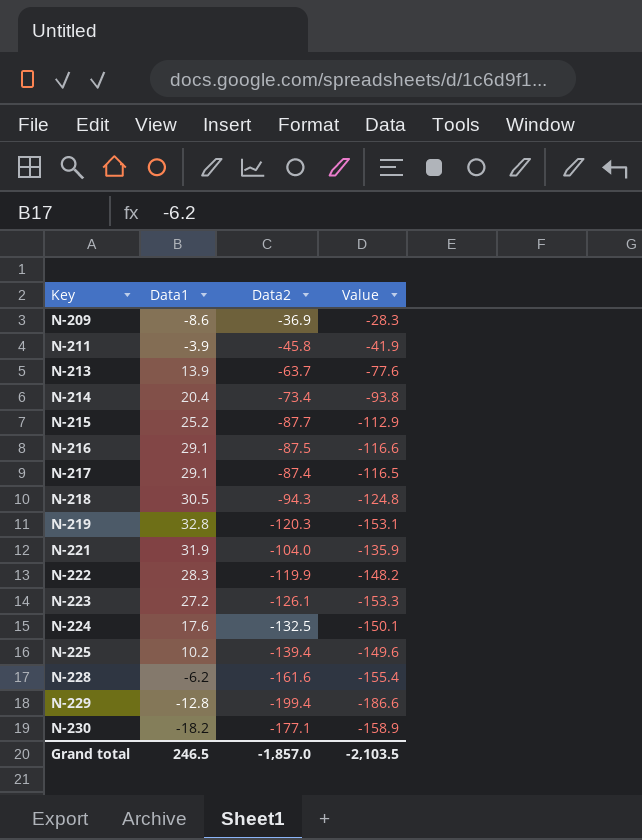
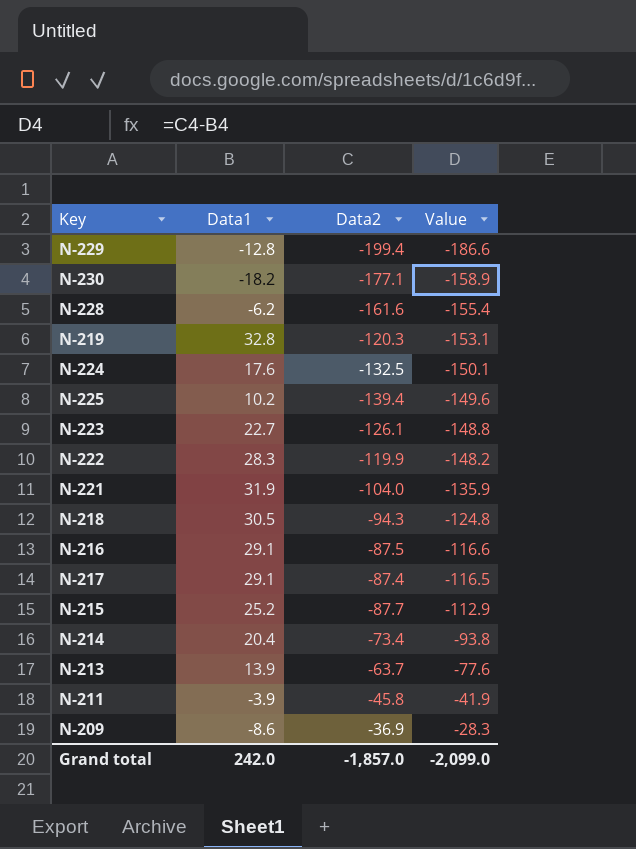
row order: Key ascending -> Value ascending
N-223 | Data1: 27.2 -> 22.7
N-223 | Value: -153.3 -> -148.8
Grand total | Data1: 246.5 -> 242.0
Grand total | Value: -2,103.5 -> -2,099.0

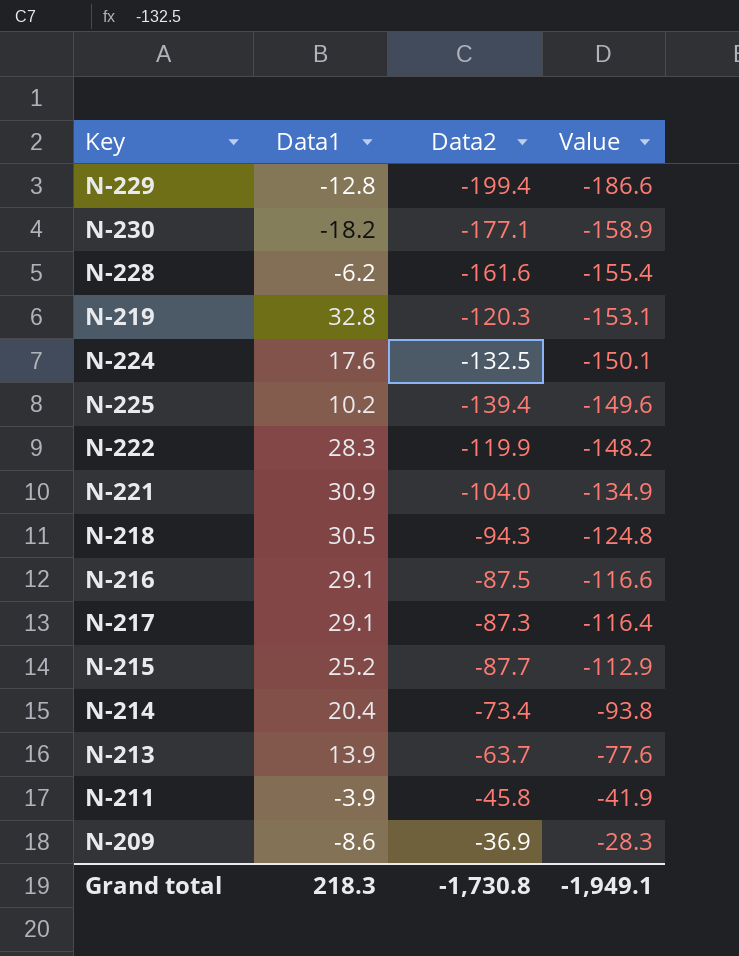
row N-223: 22.7 | -126.1 | -148.8 -> none
N-221 | Data1: 31.9 -> 30.9
N-221 | Value: -135.9 -> -134.9
N-217 | Data2: -87.4 -> -87.3
N-217 | Value: -116.5 -> -116.4
Grand total | Data1: 242.0 -> 218.3
Grand total | Data2: -1,857.0 -> -1,730.8
Grand total | Value: -2,099.0 -> -1,949.1

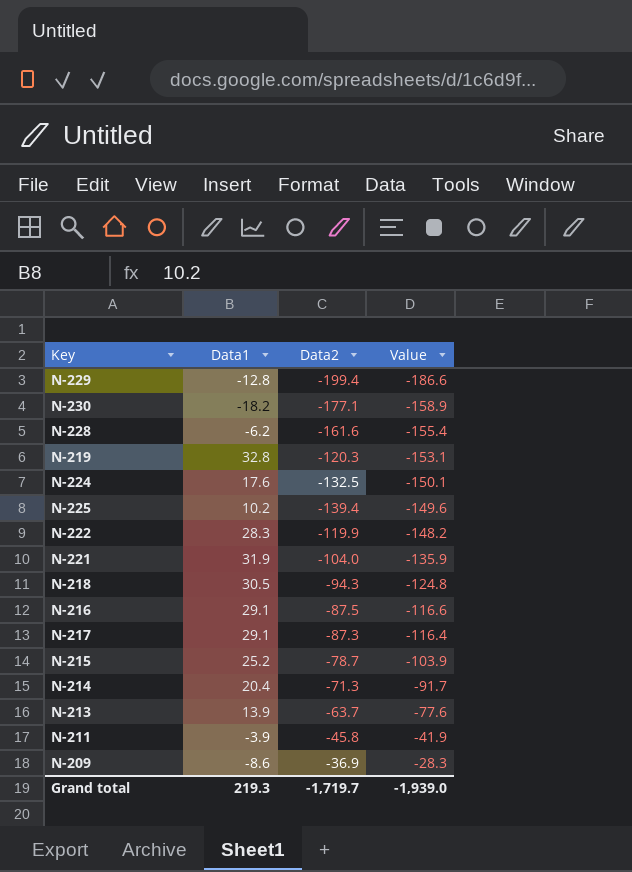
N-221 | Data1: 30.9 -> 31.9
N-221 | Value: -134.9 -> -135.9
N-215 | Data2: -87.7 -> -78.7
N-215 | Value: -112.9 -> -103.9
N-214 | Data2: -73.4 -> -71.3
N-214 | Value: -93.8 -> -91.7
Grand total | Data1: 218.3 -> 219.3
Grand total | Data2: -1,730.8 -> -1,719.7
Grand total | Value: -1,949.1 -> -1,939.0

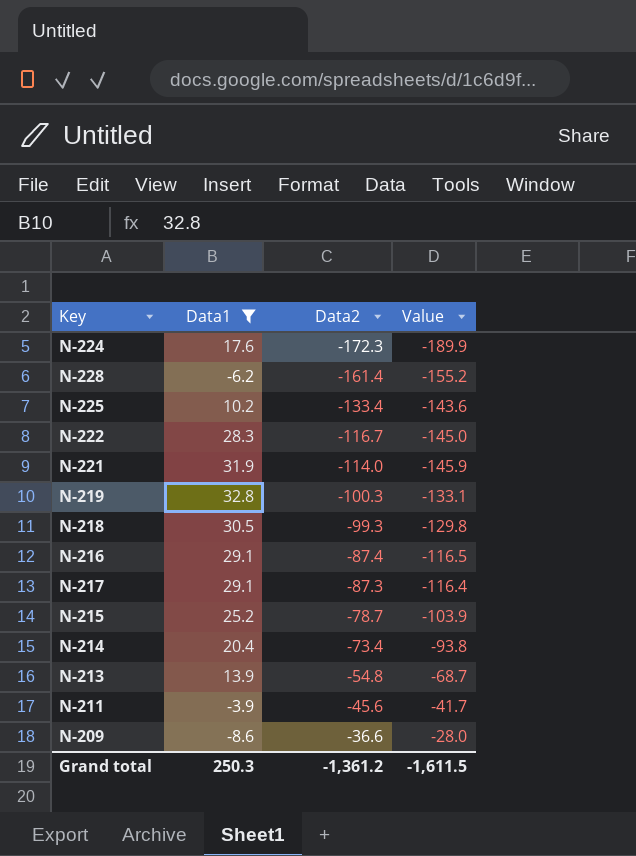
filter: none -> Data1 >= -8.6
row order: Value ascending -> Data2 ascending
N-224 | Data2: -132.5 -> -172.3
N-224 | Value: -150.1 -> -189.9
N-228 | Data2: -161.6 -> -161.4
N-228 | Value: -155.4 -> -155.2
N-225 | Data2: -139.4 -> -133.4
N-225 | Value: -149.6 -> -143.6
N-222 | Data2: -119.9 -> -116.7
N-222 | Value: -148.2 -> -145.0
N-221 | Data2: -104.0 -> -114.0
N-221 | Value: -135.9 -> -145.9
N-219 | Data2: -120.3 -> -100.3
N-219 | Value: -153.1 -> -133.1
N-218 | Data2: -94.3 -> -99.3
N-218 | Value: -124.8 -> -129.8
N-216 | Data2: -87.5 -> -87.4
N-216 | Value: -116.6 -> -116.5
N-214 | Data2: -71.3 -> -73.4
N-214 | Value: -91.7 -> -93.8
N-213 | Data2: -63.7 -> -54.8
N-213 | Value: -77.6 -> -68.7
N-211 | Data2: -45.8 -> -45.6
N-211 | Value: -41.9 -> -41.7
N-209 | Data2: -36.9 -> -36.6
N-209 | Value: -28.3 -> -28.0
Grand total | Data1: 219.3 -> 250.3
Grand total | Data2: -1,719.7 -> -1,361.2
Grand total | Value: -1,939.0 -> -1,611.5

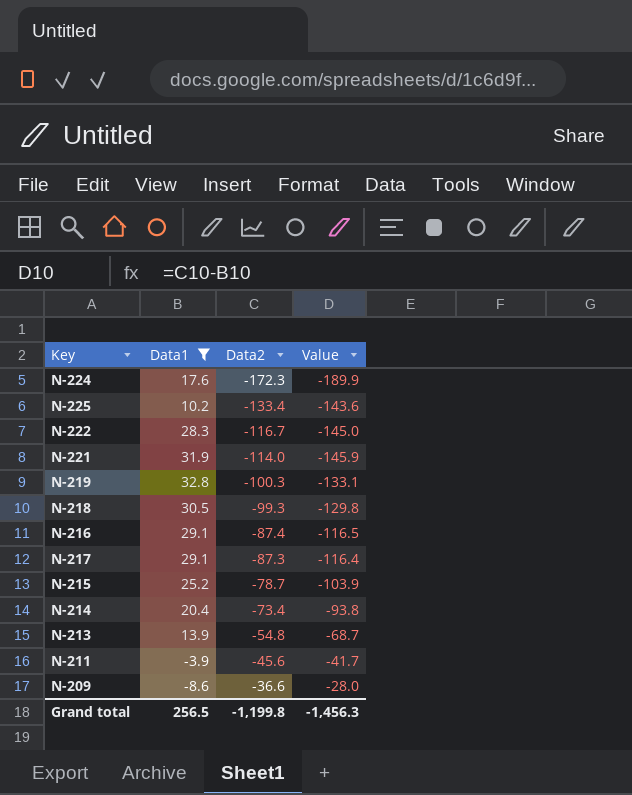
row N-228: -6.2 | -161.4 | -155.2 -> none
Grand total | Data1: 250.3 -> 256.5
Grand total | Data2: -1,361.2 -> -1,199.8
Grand total | Value: -1,611.5 -> -1,456.3

